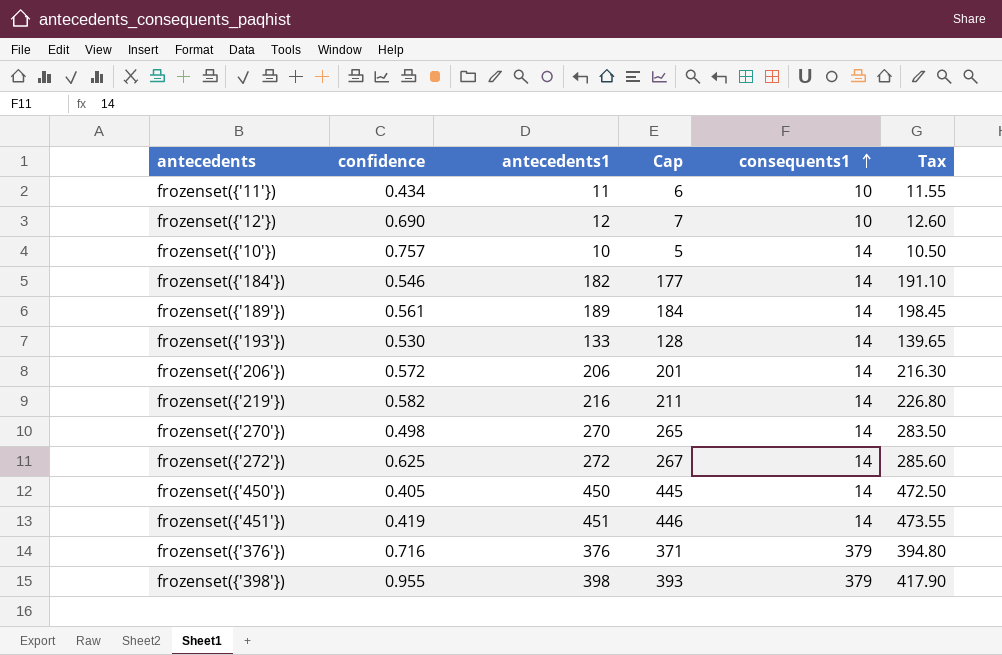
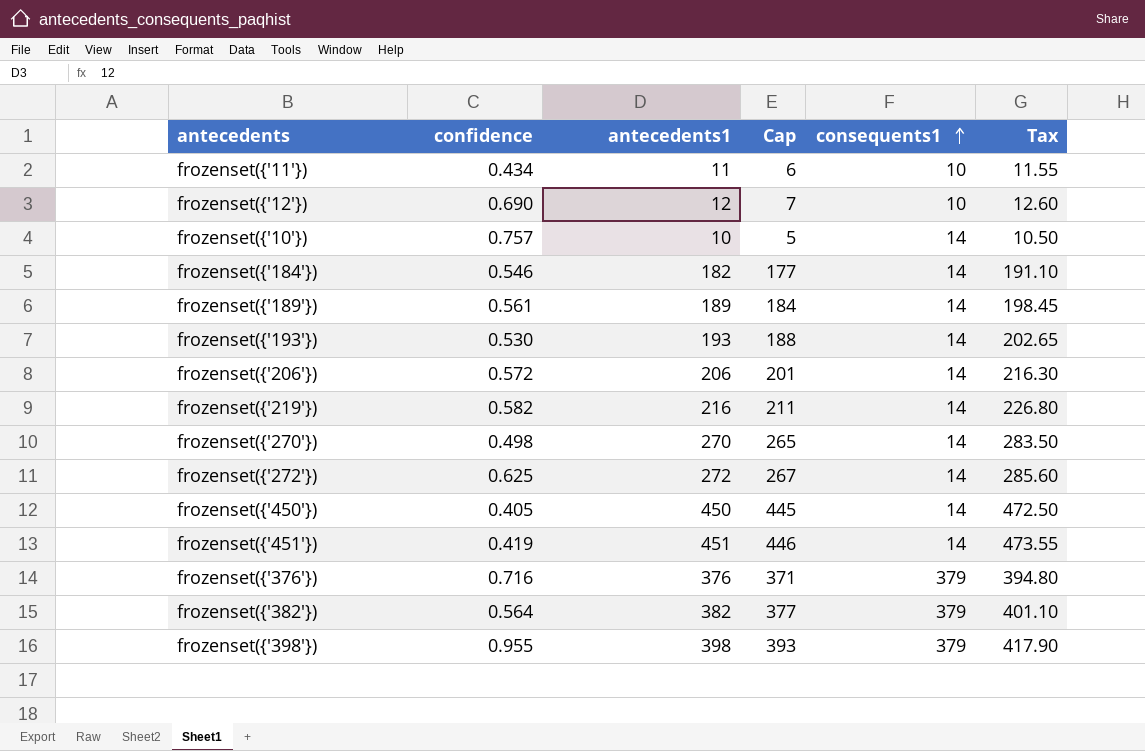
frozenset({'193'}) | antecedents1: 133 -> 193
frozenset({'193'}) | Cap: 128 -> 188
frozenset({'193'}) | Tax: 139.65 -> 202.65
row frozenset({'382'}): none -> 0.564 | 382 | 377 | 379 | 401.10

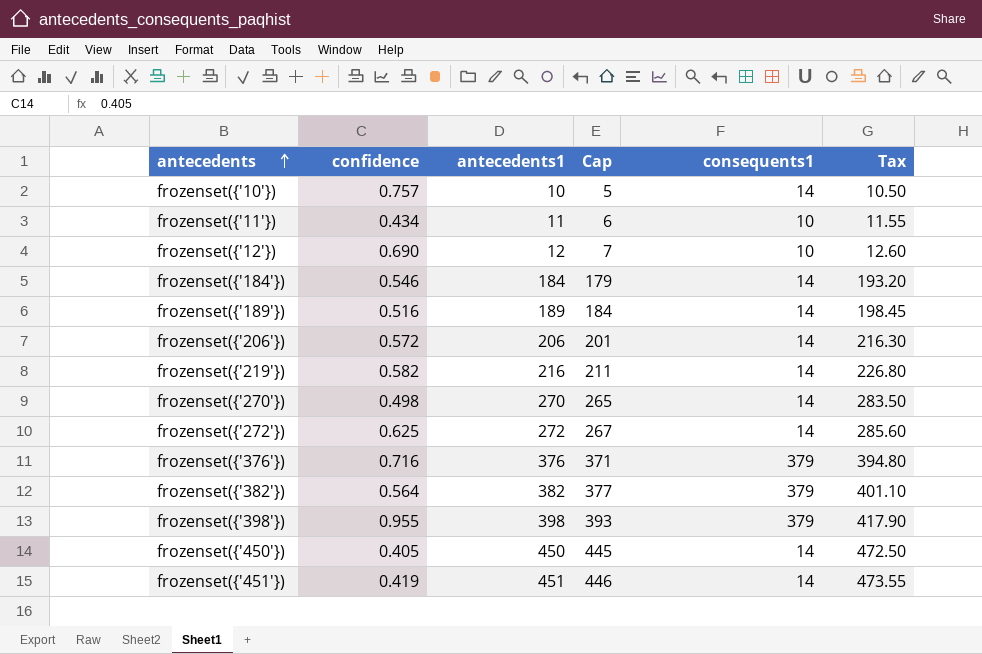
row order: consequents1 ascending -> antecedents ascending
row frozenset({'193'}): 0.530 | 193 | 188 | 14 | 202.65 -> none
frozenset({'184'}) | antecedents1: 182 -> 184
frozenset({'184'}) | Cap: 177 -> 179
frozenset({'184'}) | Tax: 191.10 -> 193.20
frozenset({'189'}) | confidence: 0.561 -> 0.516

